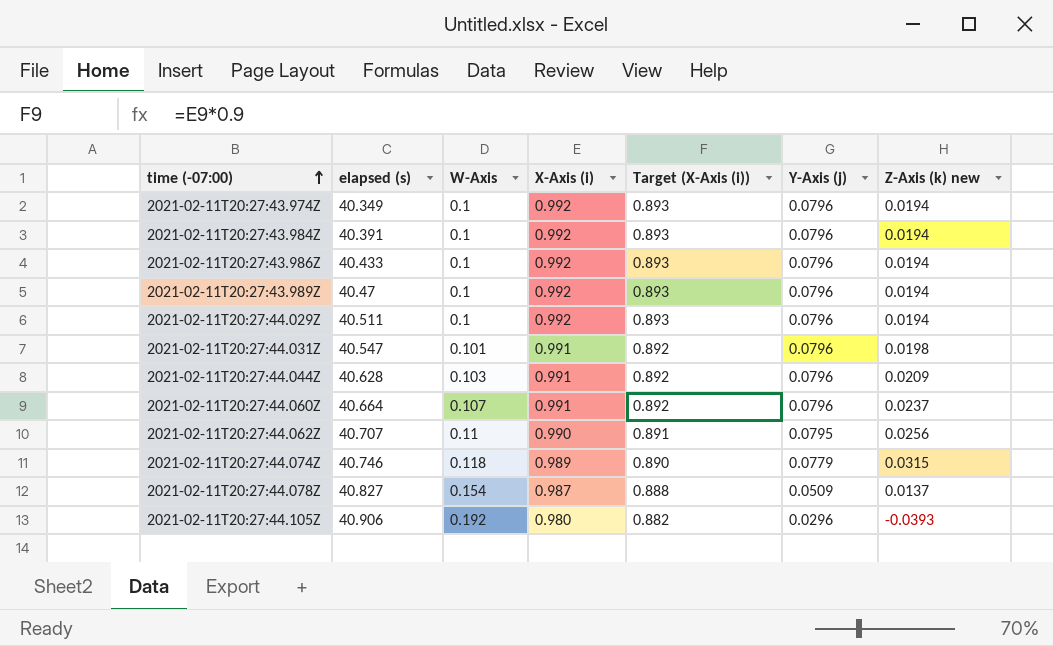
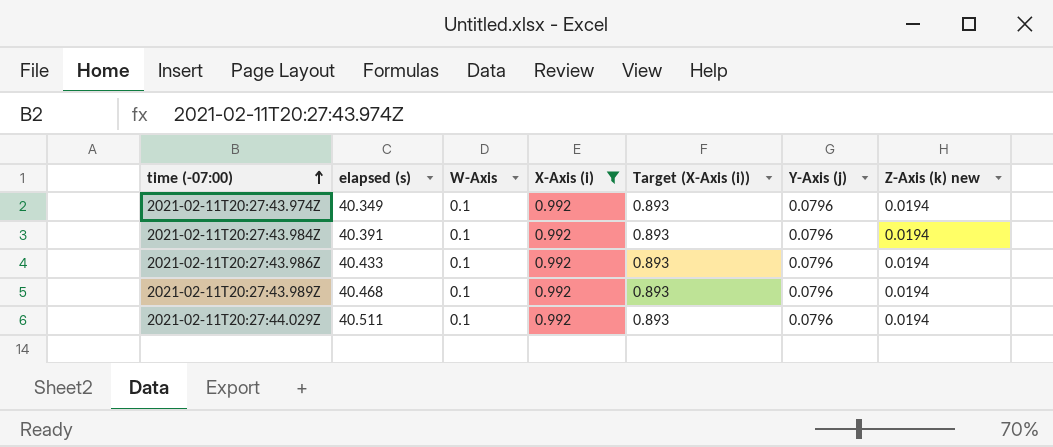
filter: none -> X-Axis (i) = 0.992
2021-02-11T20:27:43.989Z | elapsed (s): 40.47 -> 40.468

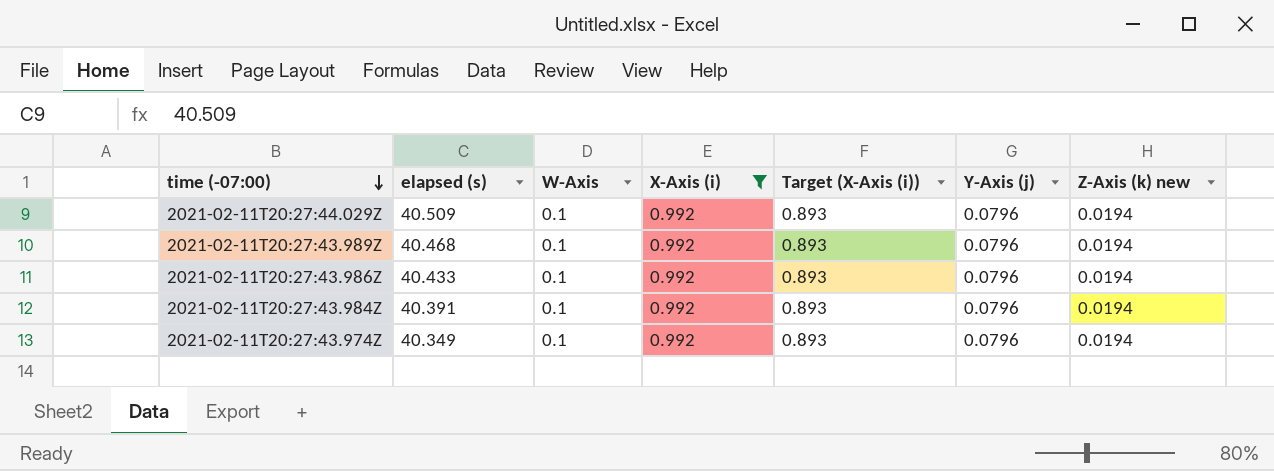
row order: time (-07:00) ascending -> time (-07:00) descending
2021-02-11T20:27:44.029Z | elapsed (s): 40.511 -> 40.509

